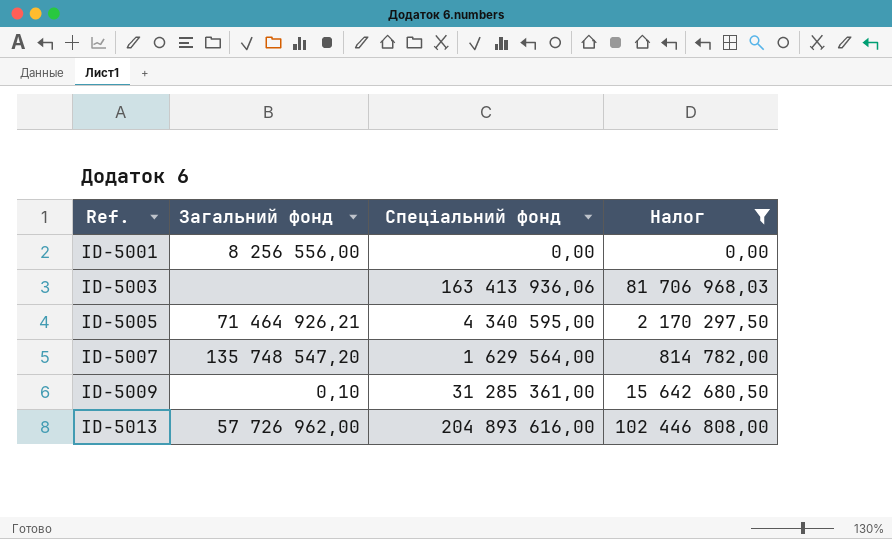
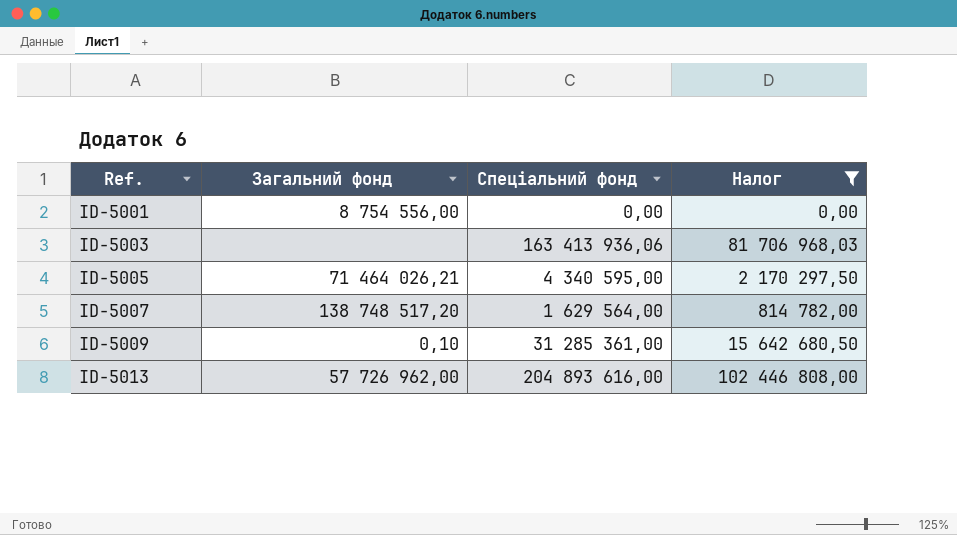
ID-5001 | Загальний фонд: 8 256 556,00 -> 8 754 556,00
ID-5005 | Загальний фонд: 71 464 926,21 -> 71 464 026,21
ID-5007 | Загальний фонд: 135 748 547,20 -> 138 748 517,20

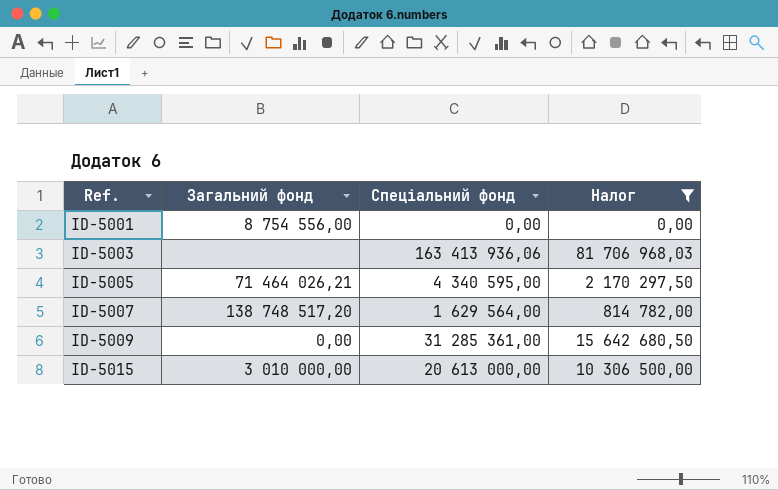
row ID-5013: 57 726 962,00 | 204 893 616,00 | 102 446 808,00 -> none
ID-5009 | Загальний фонд: 0,10 -> 0,00
row ID-5015: none -> 3 010 000,00 | 20 613 000,00 | 10 306 500,00

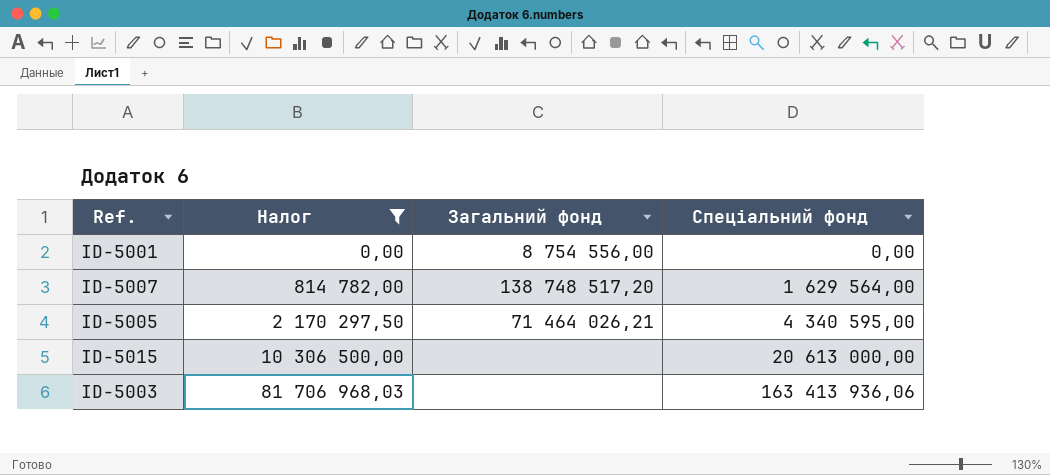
row order: Ref. ascending -> Налог ascending
column Налог | position: 4 -> 2
row ID-5009: 0,00 | 31 285 361,00 | 15 642 680,50 -> none
ID-5015 | Загальний фонд: 3 010 000,00 -> none

